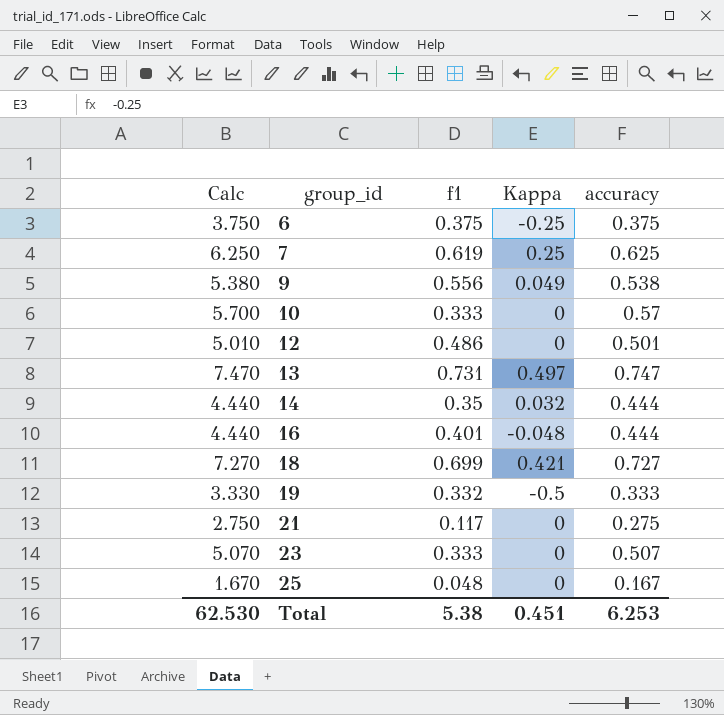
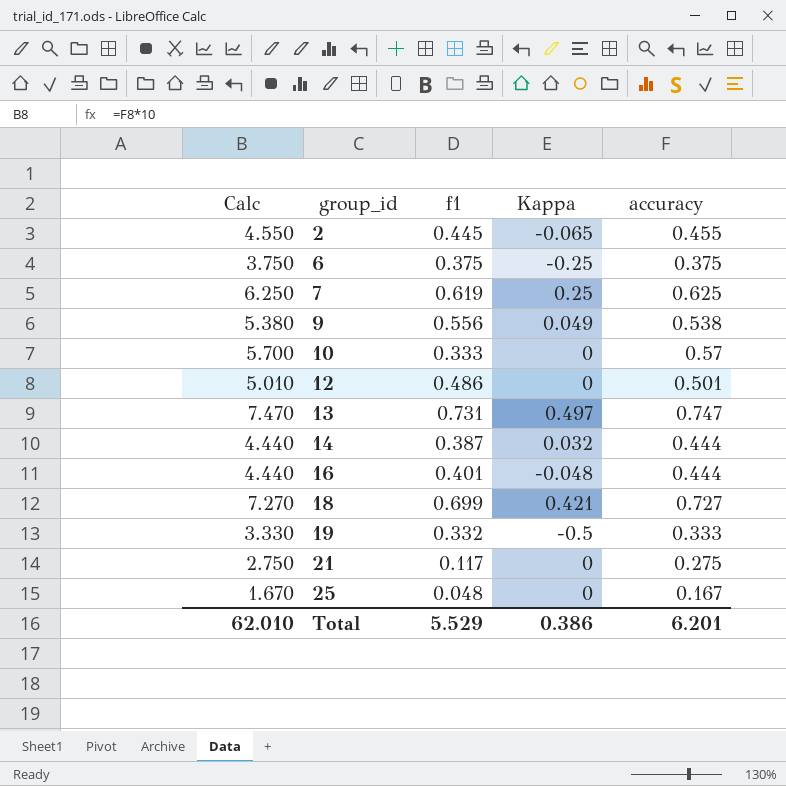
row 23: 5.070 | 0.333 | 0 | 0.507 -> none
row 2: none -> 4.550 | 0.445 | -0.065 | 0.455
14 | f1: 0.35 -> 0.387
Total | Calc: 62.530 -> 62.010
Total | f1: 5.38 -> 5.529
Total | Kappa: 0.451 -> 0.386
Total | accuracy: 6.253 -> 6.201

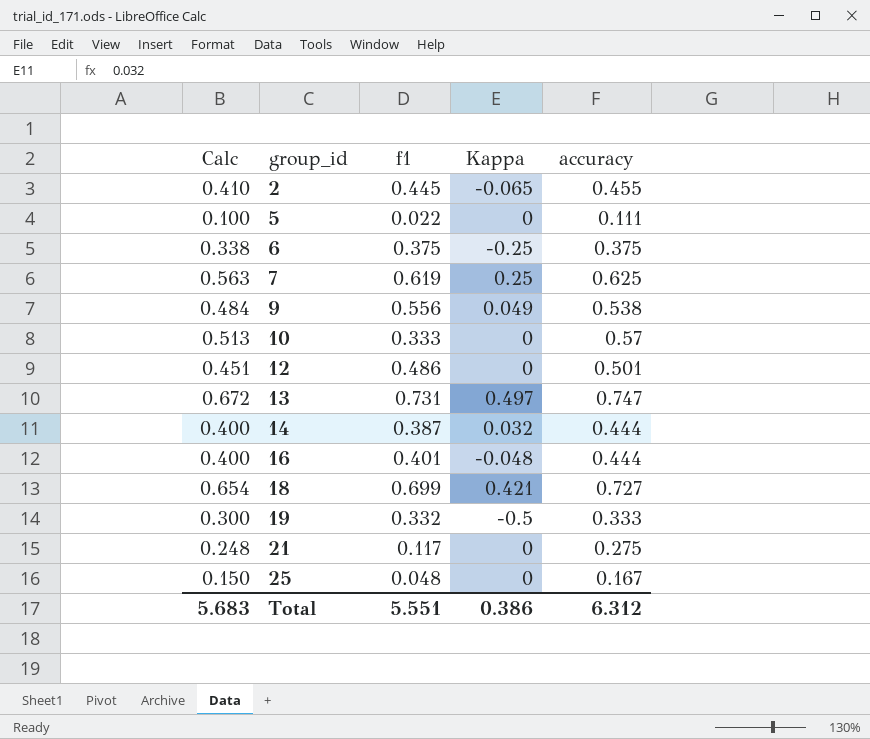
column Calc | formula: [accuracy] * 10 -> [accuracy] * 0.9
row 5: none -> 0.100 | 0.022 | 0 | 0.111
Total | Calc: 62.010 -> 5.683
Total | f1: 5.529 -> 5.551
Total | accuracy: 6.201 -> 6.312

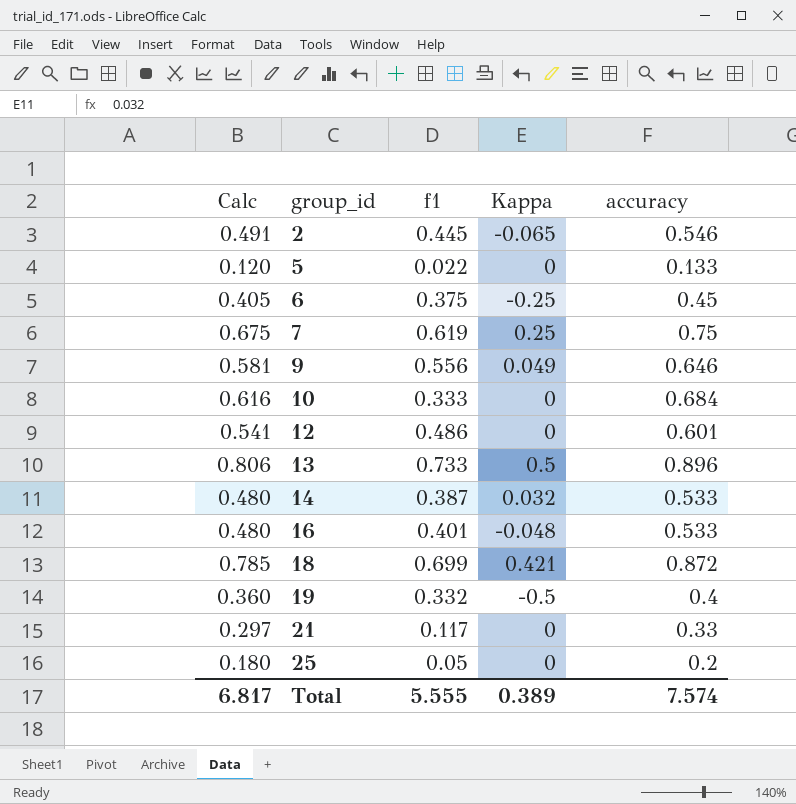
2 | Calc: 0.410 -> 0.491
2 | accuracy: 0.455 -> 0.546
5 | Calc: 0.100 -> 0.120
5 | accuracy: 0.111 -> 0.133
6 | Calc: 0.338 -> 0.405
6 | accuracy: 0.375 -> 0.45
7 | Calc: 0.563 -> 0.675
7 | accuracy: 0.625 -> 0.75
9 | Calc: 0.484 -> 0.581
9 | accuracy: 0.538 -> 0.646
10 | Calc: 0.513 -> 0.616
10 | accuracy: 0.57 -> 0.684
12 | Calc: 0.451 -> 0.541
12 | accuracy: 0.501 -> 0.601
13 | Calc: 0.672 -> 0.806
13 | f1: 0.731 -> 0.733
13 | Kappa: 0.497 -> 0.5
13 | accuracy: 0.747 -> 0.896
14 | Calc: 0.400 -> 0.480
14 | accuracy: 0.444 -> 0.533
16 | Calc: 0.400 -> 0.480
16 | accuracy: 0.444 -> 0.533
18 | Calc: 0.654 -> 0.785
18 | accuracy: 0.727 -> 0.872
19 | Calc: 0.300 -> 0.360
19 | accuracy: 0.333 -> 0.4
21 | Calc: 0.248 -> 0.297
21 | accuracy: 0.275 -> 0.33
25 | Calc: 0.150 -> 0.180
25 | f1: 0.048 -> 0.05
25 | accuracy: 0.167 -> 0.2
Total | Calc: 5.683 -> 6.817
Total | f1: 5.551 -> 5.555
Total | Kappa: 0.386 -> 0.389
Total | accuracy: 6.312 -> 7.574

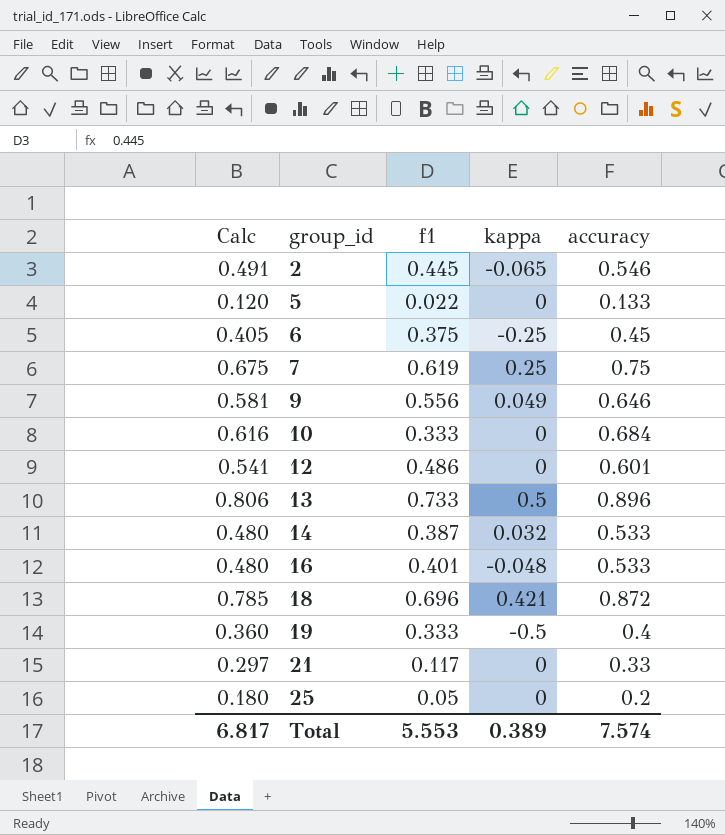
column name: Kappa -> kappa
18 | f1: 0.699 -> 0.696
19 | f1: 0.332 -> 0.333
Total | f1: 5.555 -> 5.553

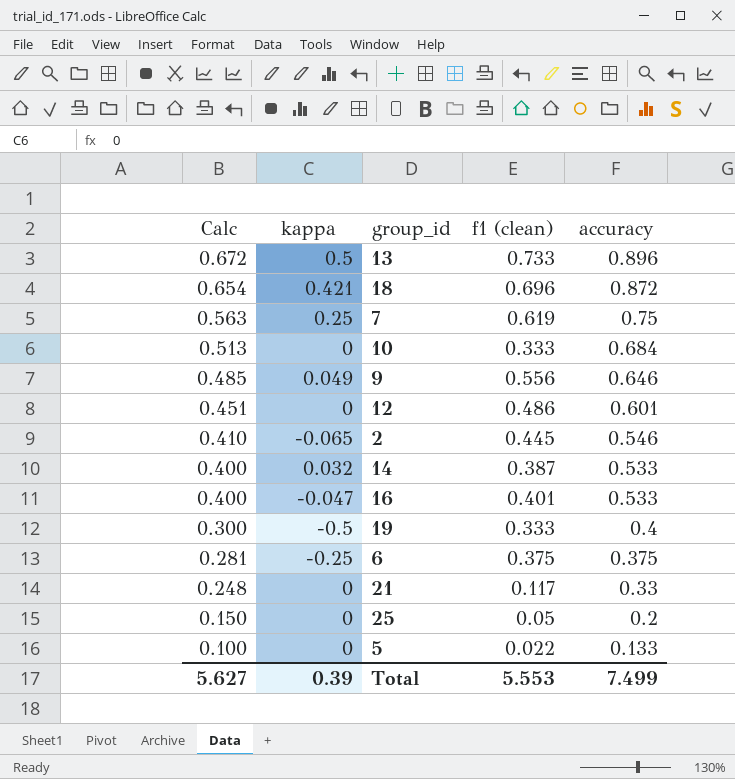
row order: group_id ascending -> Calc descending
column Calc | formula: [accuracy] * 0.9 -> [accuracy] * 0.75
column kappa | position: 4 -> 2
column name: f1 -> f1 (clean)
16 | kappa: -0.048 -> -0.047
6 | accuracy: 0.45 -> 0.375
Total | Calc: 6.817 -> 5.627
Total | kappa: 0.389 -> 0.39
Total | accuracy: 7.574 -> 7.499

